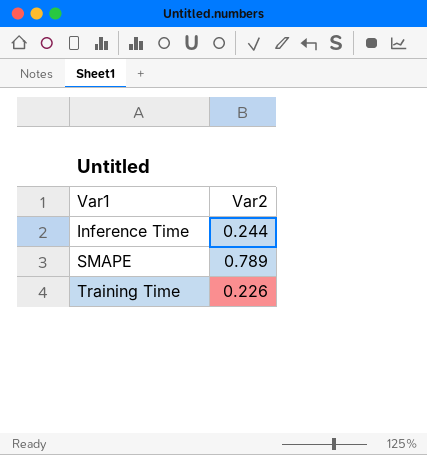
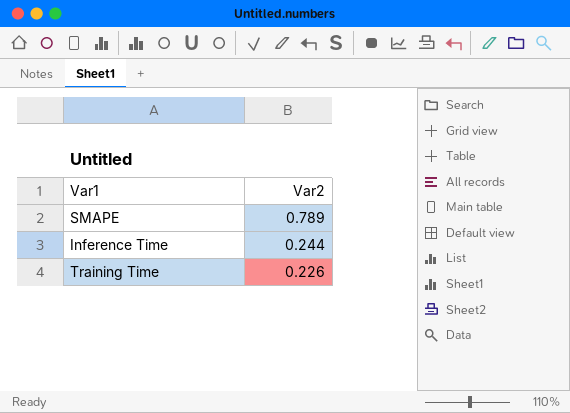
row order: Var1 ascending -> Var2 descending

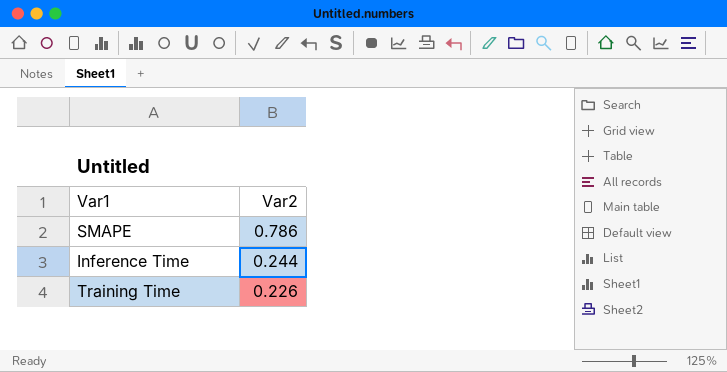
SMAPE | Var2: 0.789 -> 0.786

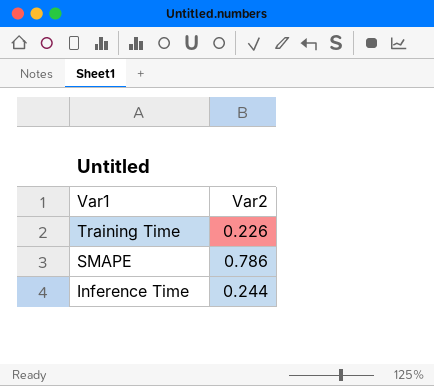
row order: Var2 descending -> Var1 descending

